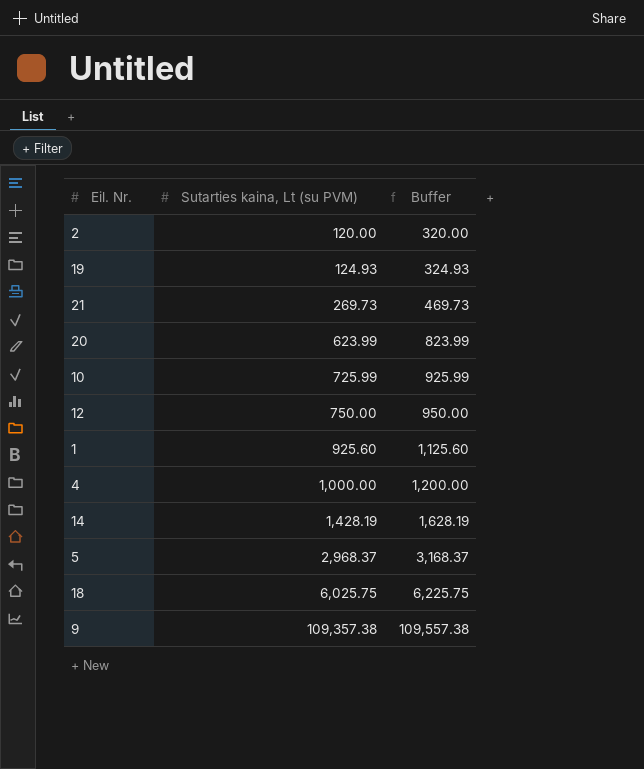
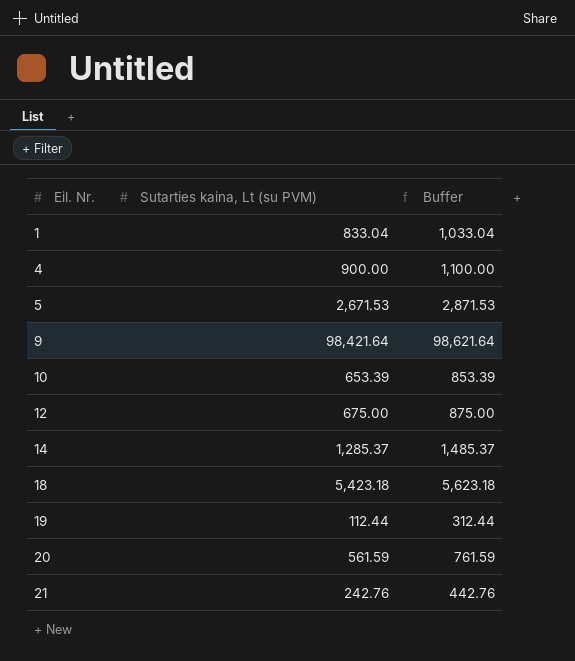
row order: Sutarties kaina, Lt (su PVM) ascending -> Eil. Nr. ascending
row 2: 120.00 | 320.00 -> none
1 | Sutarties kaina, Lt (su PVM): 925.60 -> 833.04
1 | Buffer: 1,125.60 -> 1,033.04
4 | Sutarties kaina, Lt (su PVM): 1,000.00 -> 900.00
4 | Buffer: 1,200.00 -> 1,100.00
5 | Sutarties kaina, Lt (su PVM): 2,968.37 -> 2,671.53
5 | Buffer: 3,168.37 -> 2,871.53
9 | Sutarties kaina, Lt (su PVM): 109,357.38 -> 98,421.64
9 | Buffer: 109,557.38 -> 98,621.64
10 | Sutarties kaina, Lt (su PVM): 725.99 -> 653.39
10 | Buffer: 925.99 -> 853.39
12 | Sutarties kaina, Lt (su PVM): 750.00 -> 675.00
12 | Buffer: 950.00 -> 875.00
14 | Sutarties kaina, Lt (su PVM): 1,428.19 -> 1,285.37
14 | Buffer: 1,628.19 -> 1,485.37
18 | Sutarties kaina, Lt (su PVM): 6,025.75 -> 5,423.18
18 | Buffer: 6,225.75 -> 5,623.18
19 | Sutarties kaina, Lt (su PVM): 124.93 -> 112.44
19 | Buffer: 324.93 -> 312.44
20 | Sutarties kaina, Lt (su PVM): 623.99 -> 561.59
20 | Buffer: 823.99 -> 761.59
21 | Sutarties kaina, Lt (su PVM): 269.73 -> 242.76
21 | Buffer: 469.73 -> 442.76

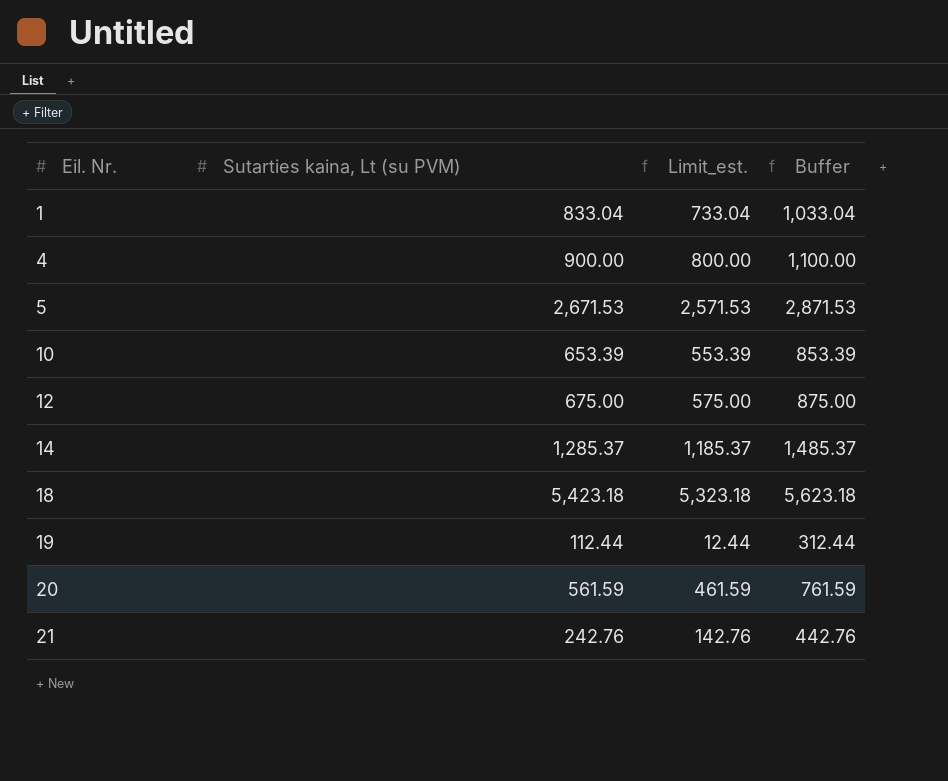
column Limit_est. | formula: none -> [Sutarties kaina, Lt (su PVM)] - 100
row 9: 98,421.64 | 98,621.64 -> none

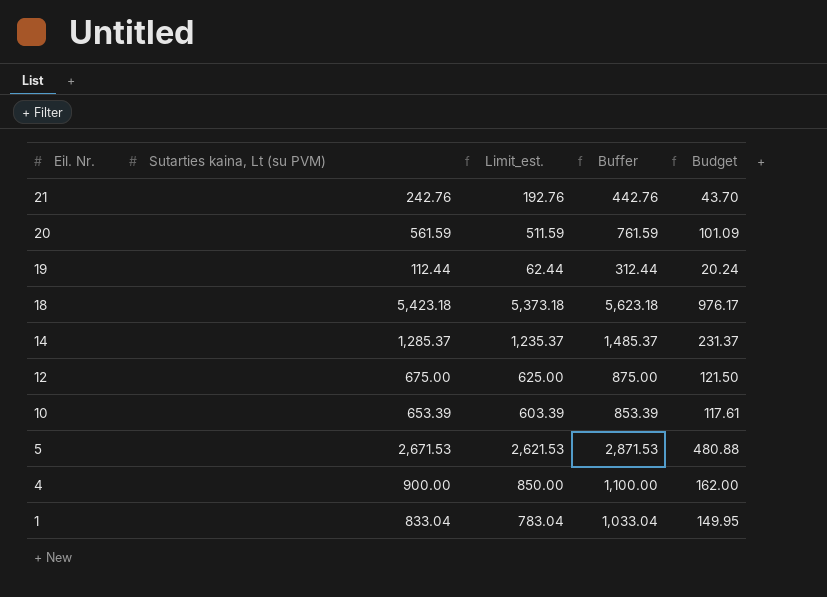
row order: Eil. Nr. ascending -> Eil. Nr. descending
column Limit_est. | formula: [Sutarties kaina, Lt (su PVM)] - 100 -> [Sutarties kaina, Lt (su PVM)] - 50
column Budget | formula: none -> [Sutarties kaina, Lt (su PVM)] * 0.18

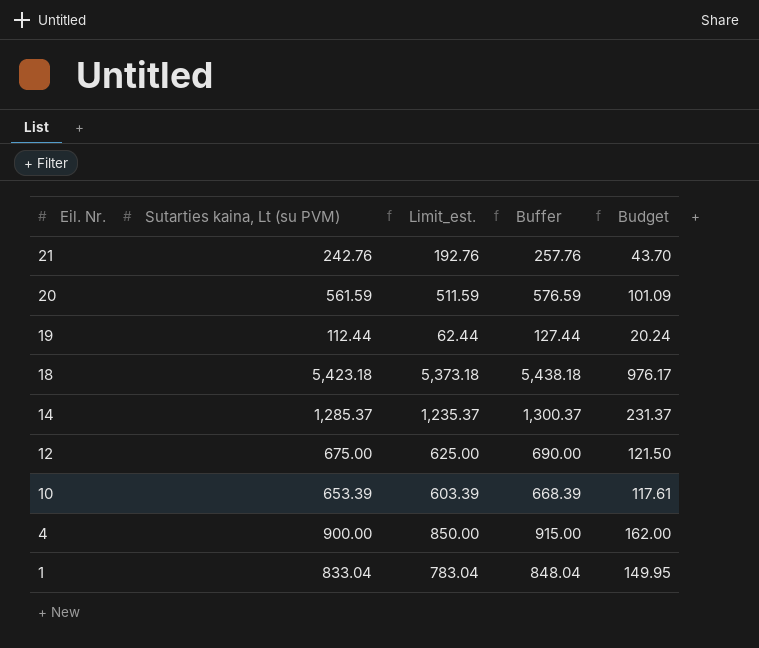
column Buffer | formula: [Sutarties kaina, Lt (su PVM)] + 200 -> [Sutarties kaina, Lt (su PVM)] + 15
row 5: 2,671.53 | 2,621.53 | 2,871.53 | 480.88 -> none

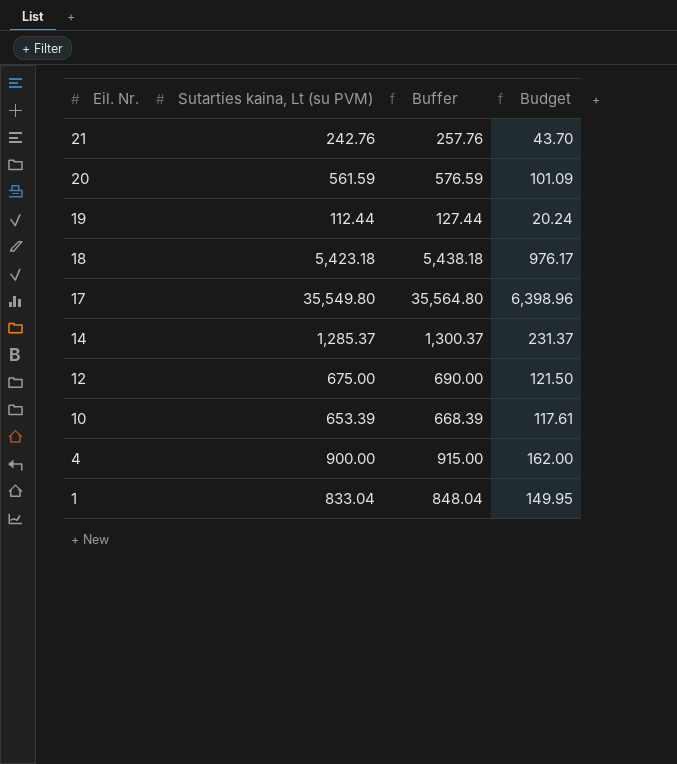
column Limit_est. | formula: [Sutarties kaina, Lt (su PVM)] - 50 -> none
row 17: none -> 35,549.80 | 35,564.80 | 6,398.96

